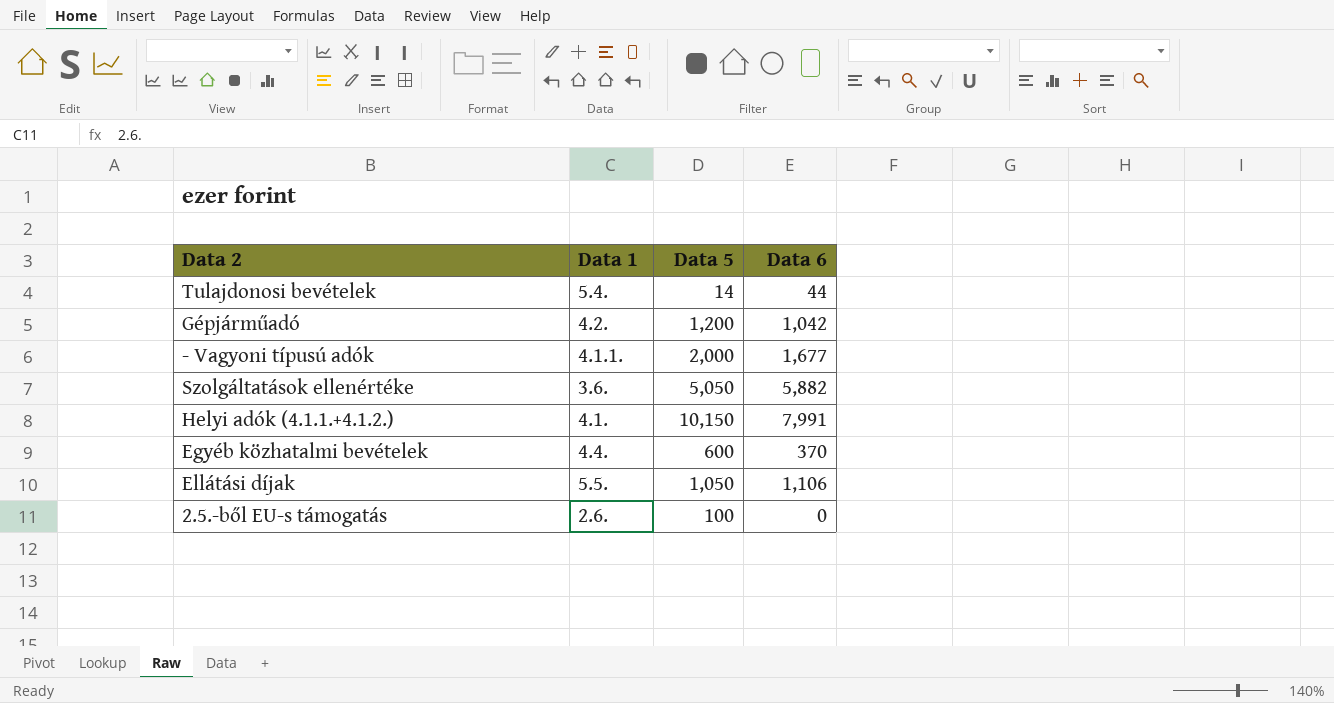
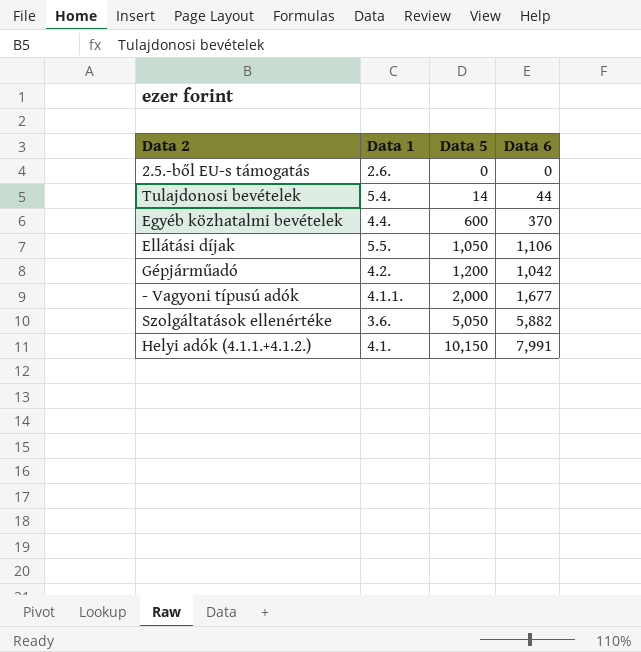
row order: none -> Data 5 ascending
2.5.-ből EU-s támogatás | Data 5: 100 -> 0

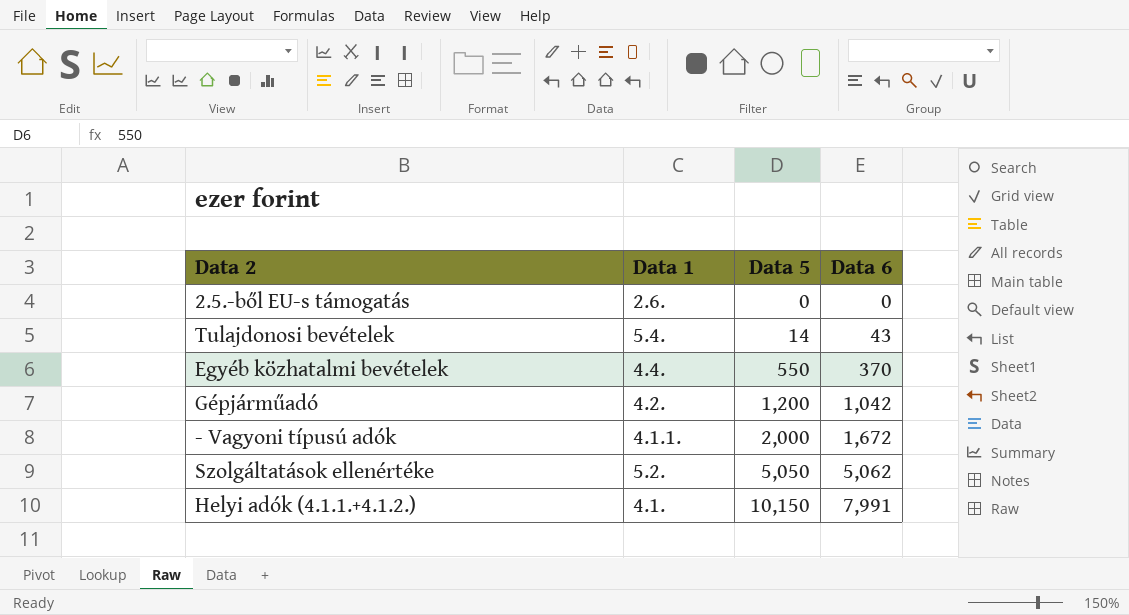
row Ellátási díjak: 5.5. | 1,050 | 1,106 -> none
Tulajdonosi bevételek | Data 6: 44 -> 43
Egyéb közhatalmi bevételek | Data 5: 600 -> 550
- Vagyoni típusú adók | Data 6: 1,677 -> 1,672
Szolgáltatások ellenértéke | Data 1: 3.6. -> 5.2.
Szolgáltatások ellenértéke | Data 6: 5,882 -> 5,062

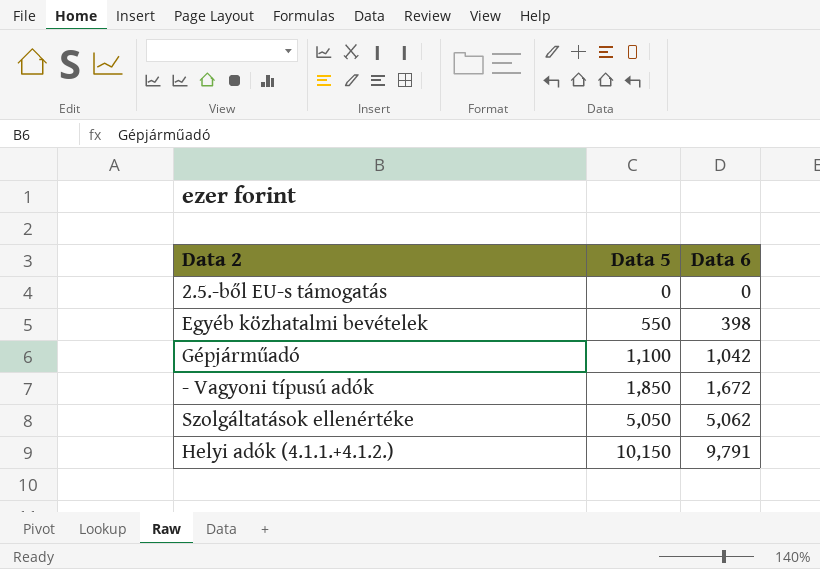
column Data 1 | position: 2 -> none
row Tulajdonosi bevételek: 5.4. | 14 | 43 -> none
Egyéb közhatalmi bevételek | Data 6: 370 -> 398
Gépjárműadó | Data 5: 1,200 -> 1,100
- Vagyoni típusú adók | Data 5: 2,000 -> 1,850
Helyi adók (4.1.1.+4.1.2.) | Data 6: 7,991 -> 9,791

